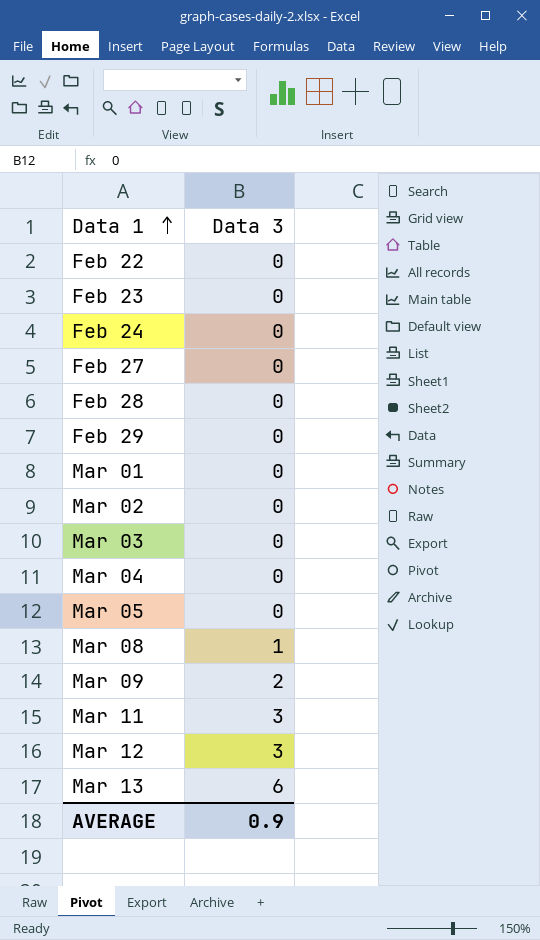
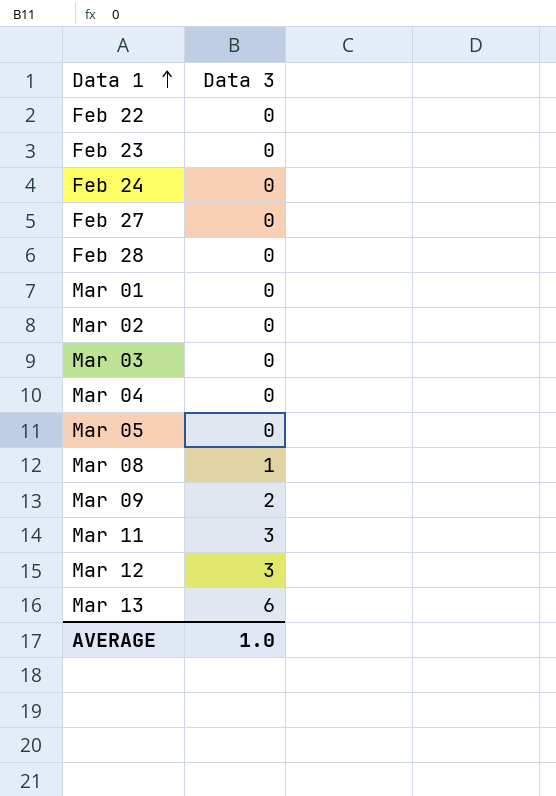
row Feb 29: 0 -> none
AVERAGE | Data 3: 0.9 -> 1.0

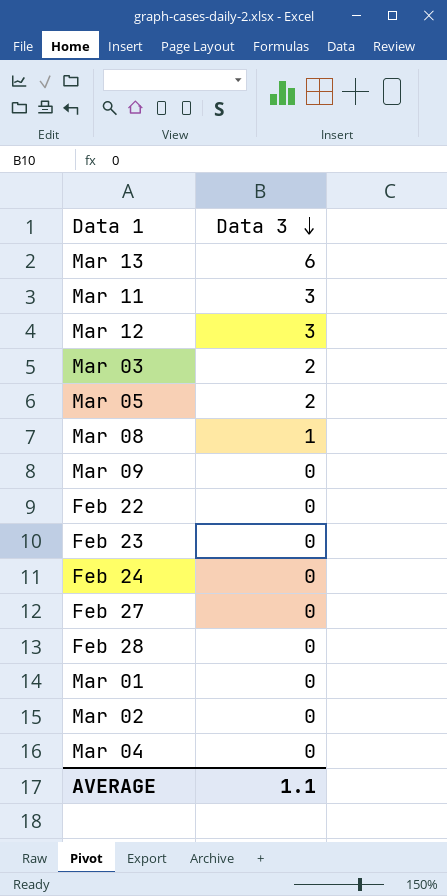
row order: Data 1 ascending -> Data 3 descending
Mar 03 | Data 3: 0 -> 2
Mar 05 | Data 3: 0 -> 2
Mar 09 | Data 3: 2 -> 0
AVERAGE | Data 3: 1.0 -> 1.1

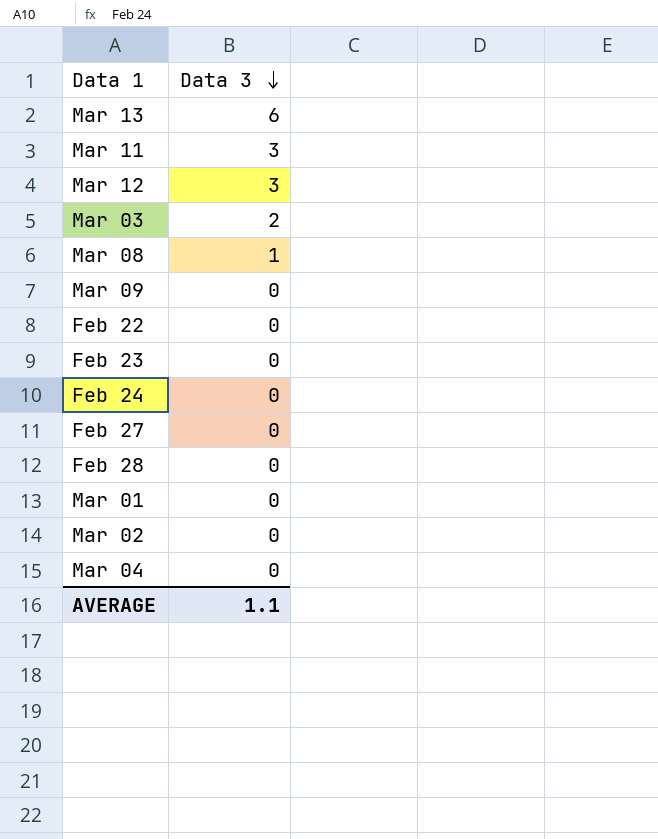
row Mar 05: 2 -> none

